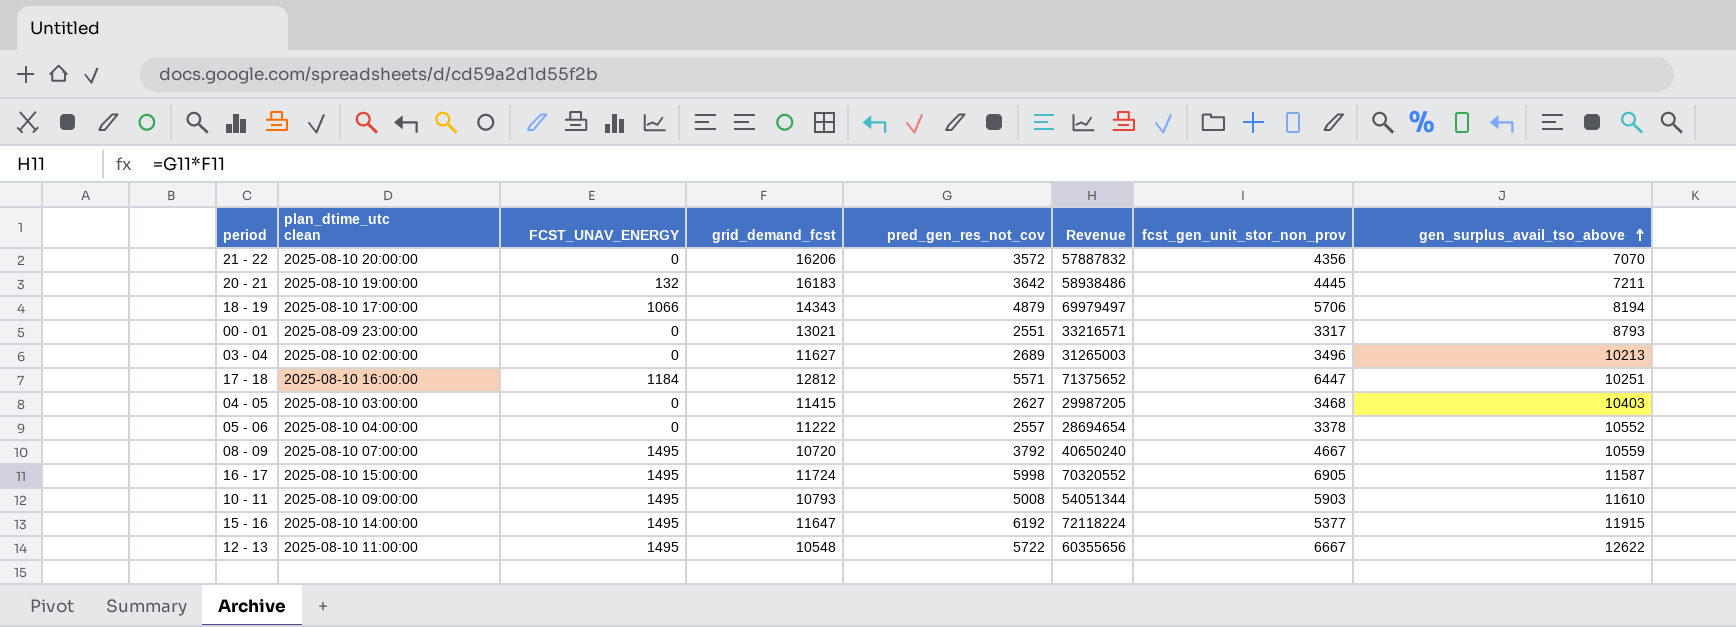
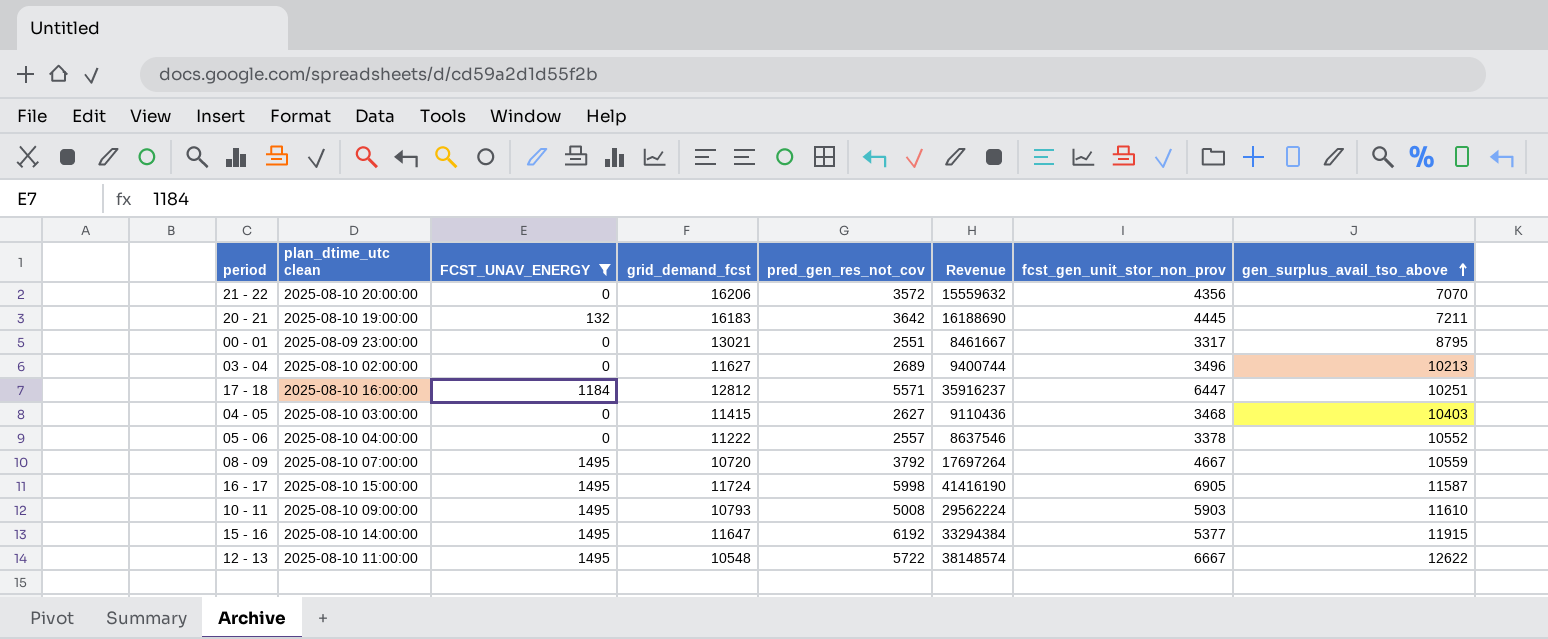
filter: none -> FCST_UNAV_ENERGY != 1066
column Revenue | formula: [grid_demand_fcst] * [pred_gen_res_not_cov] -> [pred_gen_res_not_cov] * [fcst_gen_unit_stor_non_prov]
00 - 01 | gen_surplus_avail_tso_above: 8793 -> 8795

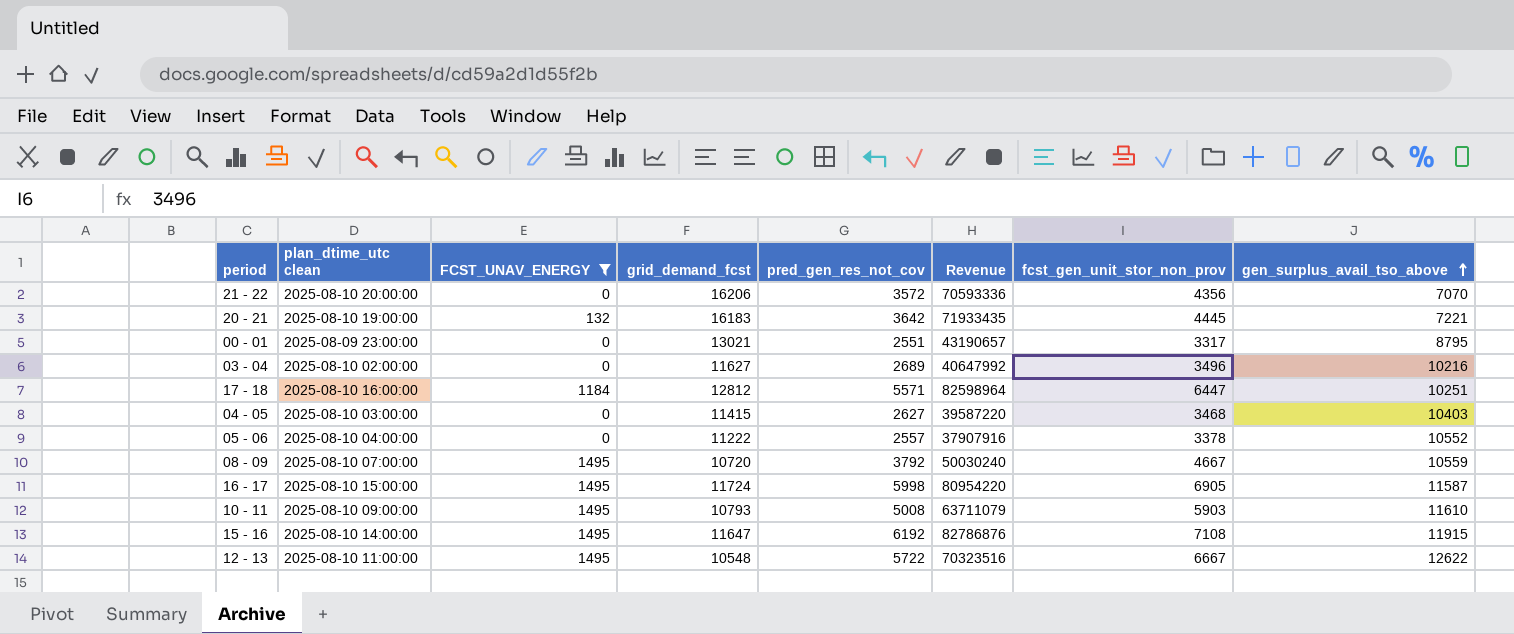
column Revenue | formula: [pred_gen_res_not_cov] * [fcst_gen_unit_stor_non_prov] -> [grid_demand_fcst] * [fcst_gen_unit_stor_non_prov]
20 - 21 | gen_surplus_avail_tso_above: 7211 -> 7221
03 - 04 | gen_surplus_avail_tso_above: 10213 -> 10216
15 - 16 | fcst_gen_unit_stor_non_prov: 5377 -> 7108

